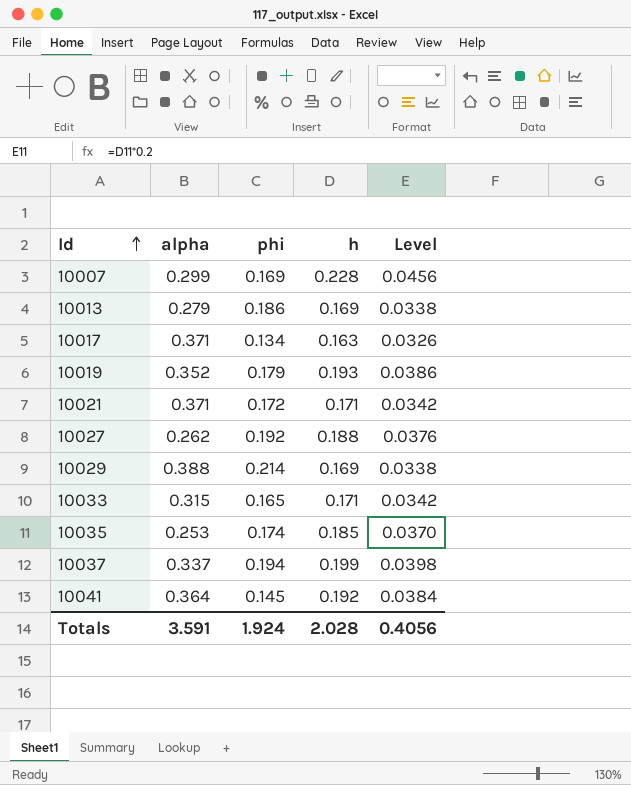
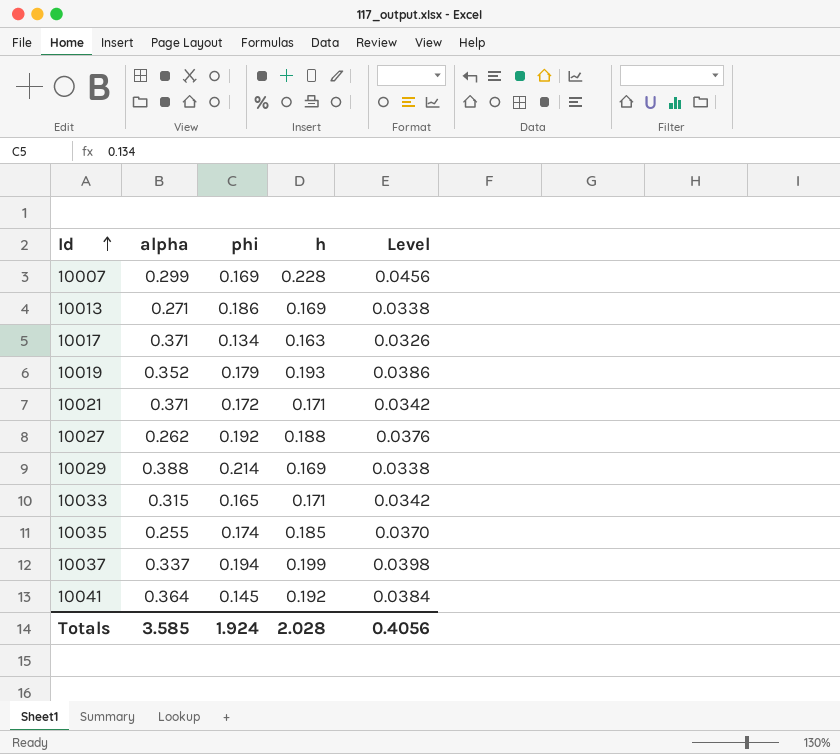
10013 | alpha: 0.279 -> 0.271
10035 | alpha: 0.253 -> 0.255
Totals | alpha: 3.591 -> 3.585

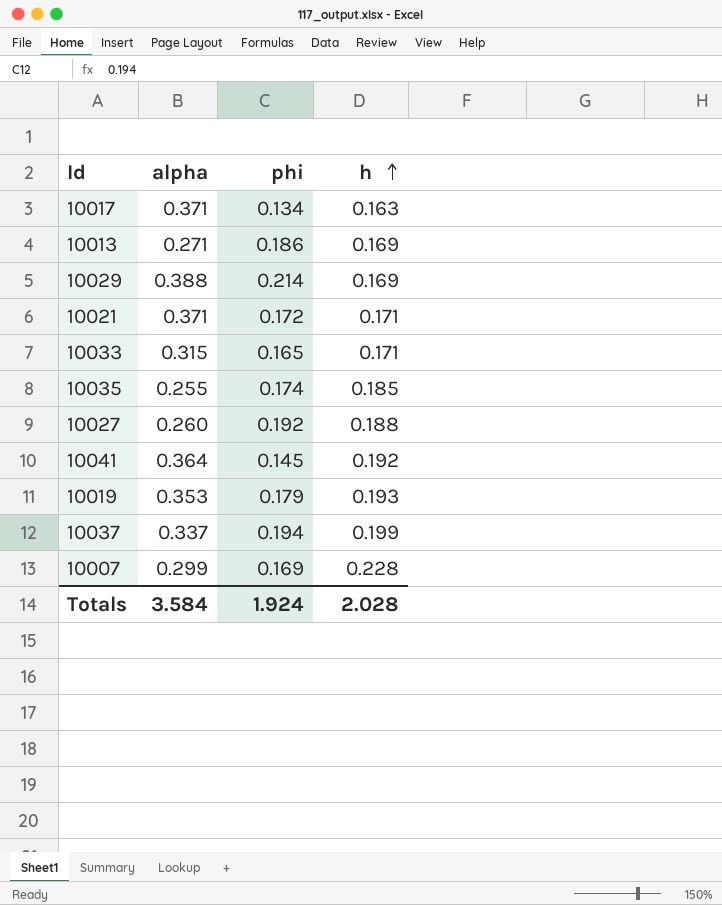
row order: Id ascending -> h ascending
column Level | formula: [h] * 0.2 -> none
10027 | alpha: 0.262 -> 0.260
10019 | alpha: 0.352 -> 0.353
Totals | alpha: 3.585 -> 3.584

